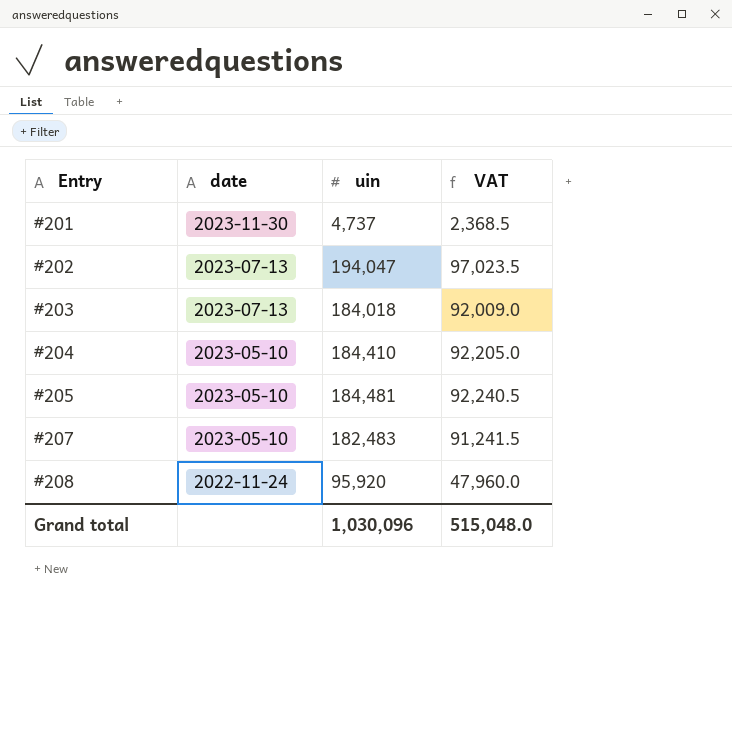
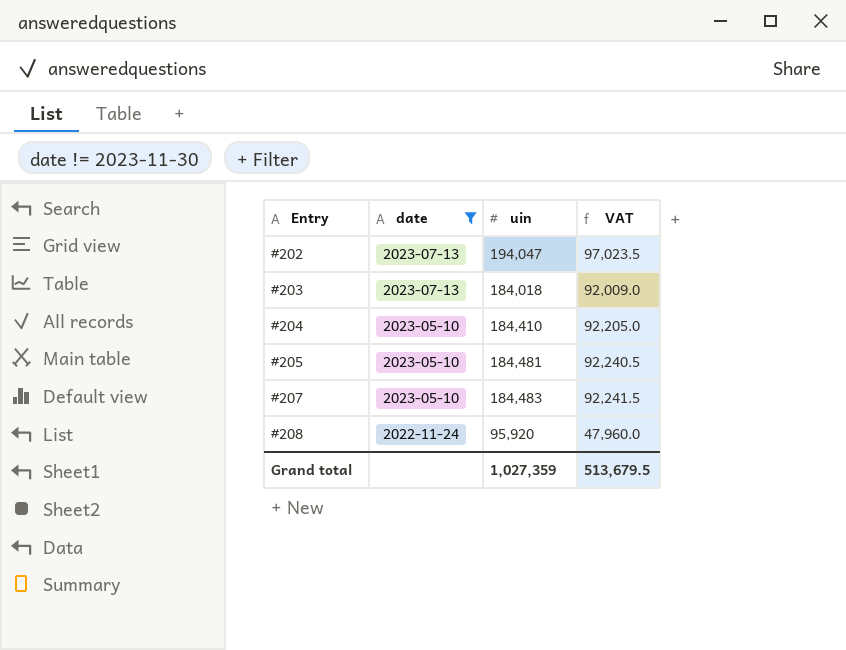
filter: none -> date != 2023-11-30
#207 | uin: 182,483 -> 184,483
#207 | VAT: 91,241.5 -> 92,241.5
Grand total | uin: 1,030,096 -> 1,027,359
Grand total | VAT: 515,048.0 -> 513,679.5

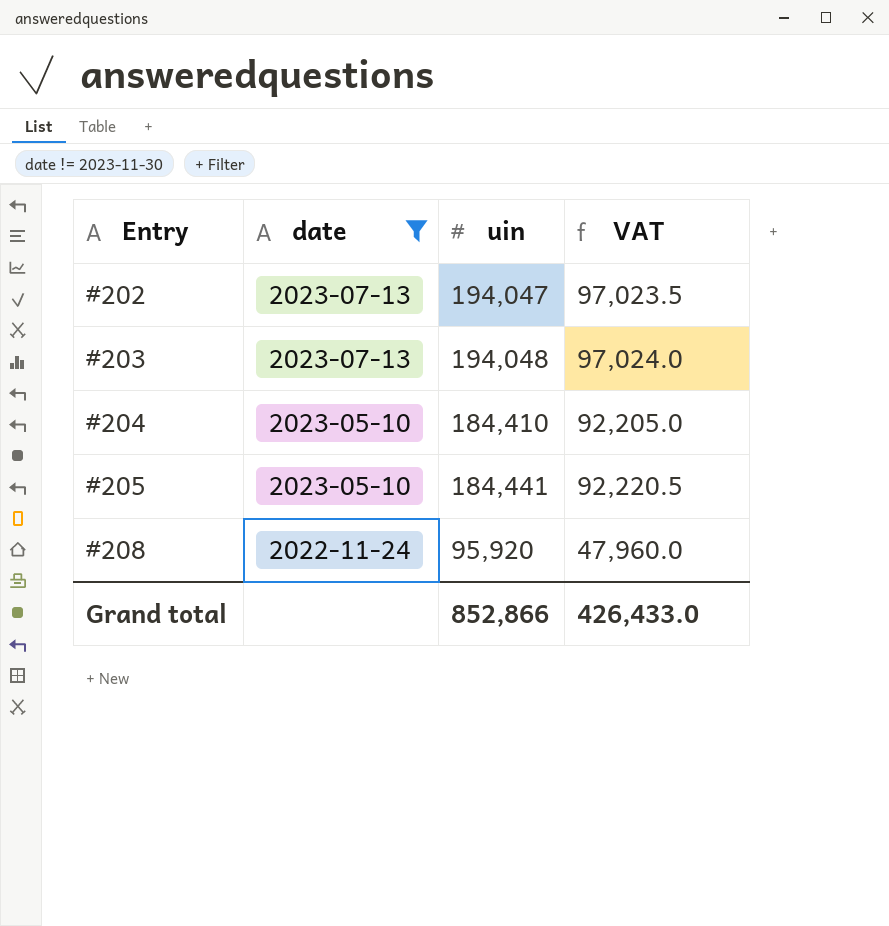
row #207: 2023-05-10 | 184,483 | 92,241.5 -> none
#203 | uin: 184,018 -> 194,048
#203 | VAT: 92,009.0 -> 97,024.0
#205 | uin: 184,481 -> 184,441
#205 | VAT: 92,240.5 -> 92,220.5
Grand total | uin: 1,027,359 -> 852,866
Grand total | VAT: 513,679.5 -> 426,433.0

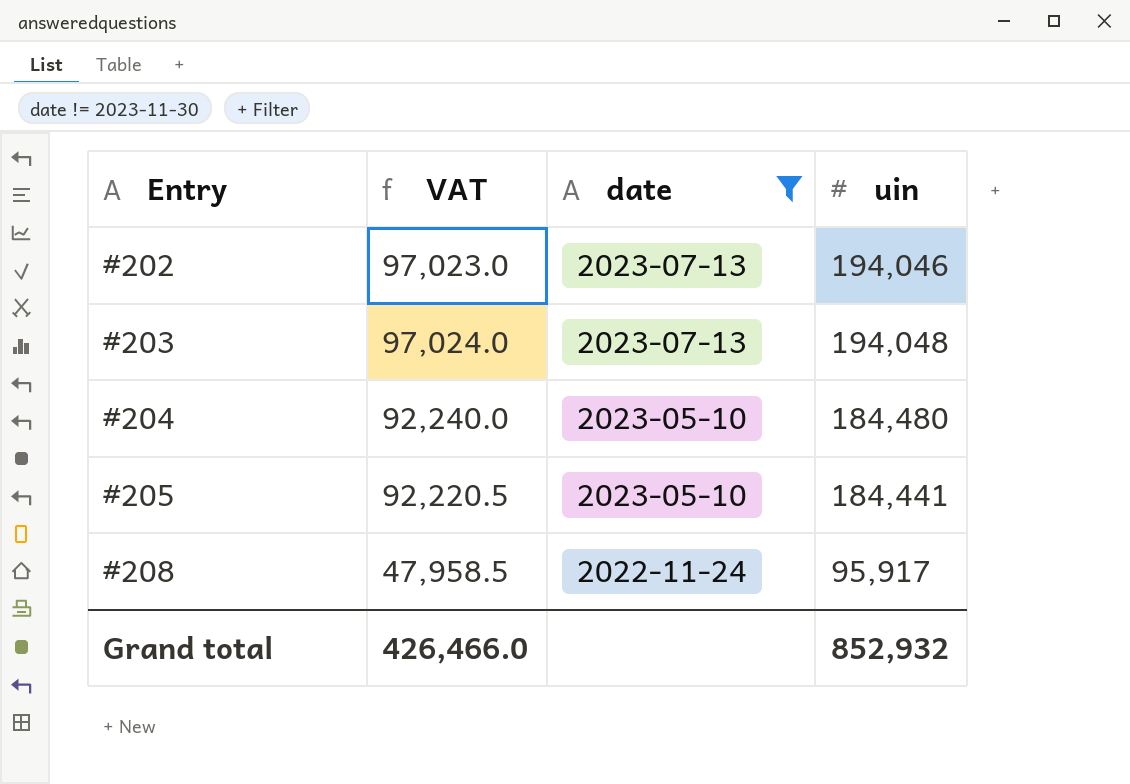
column VAT | position: 4 -> 2
#202 | VAT: 97,023.5 -> 97,023.0
#202 | uin: 194,047 -> 194,046
#204 | VAT: 92,205.0 -> 92,240.0
#204 | uin: 184,410 -> 184,480
#208 | VAT: 47,960.0 -> 47,958.5
#208 | uin: 95,920 -> 95,917
Grand total | VAT: 426,433.0 -> 426,466.0
Grand total | uin: 852,866 -> 852,932

